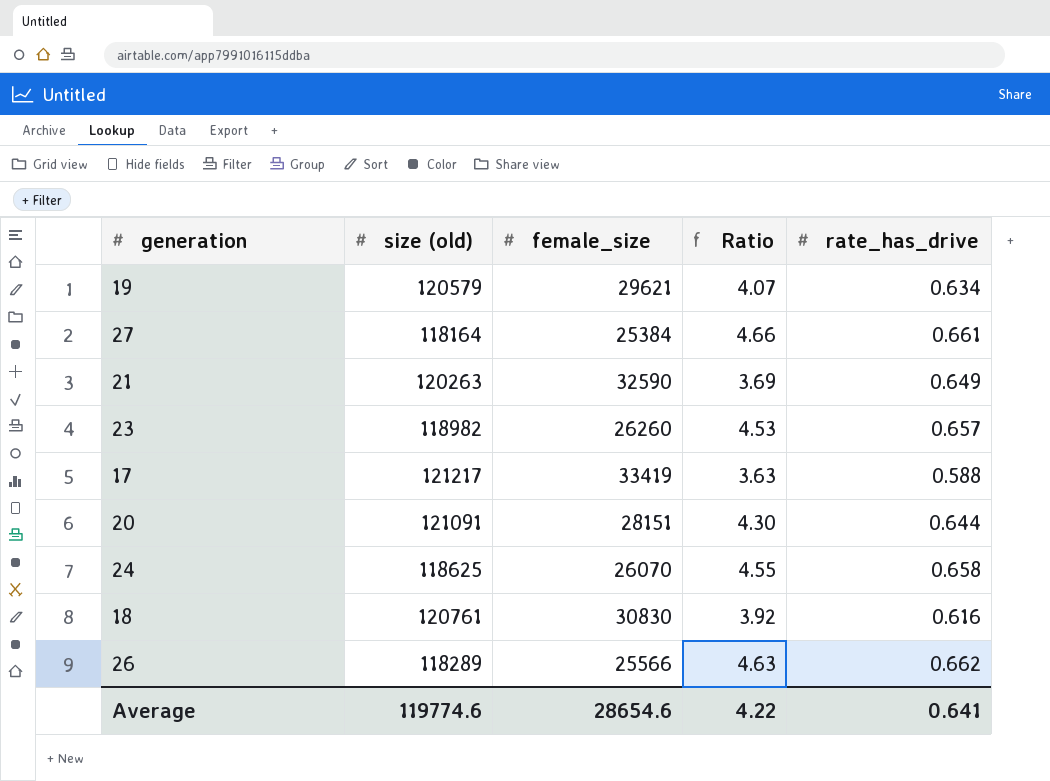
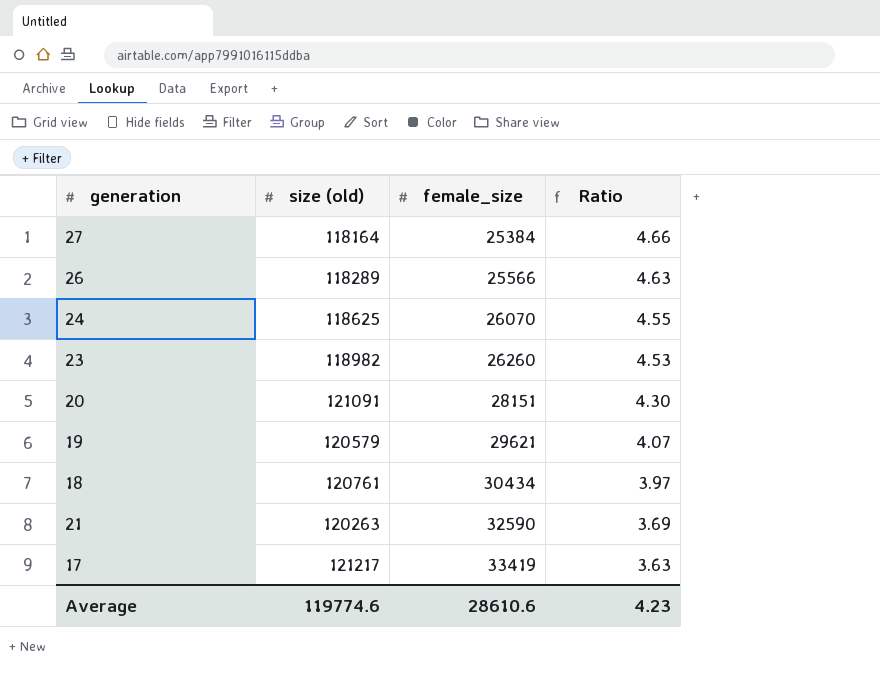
row order: none -> female_size ascending
column rate_has_drive | position: 5 -> none
18 | female_size: 30830 -> 30434
18 | Ratio: 3.92 -> 3.97
Average | female_size: 28654.6 -> 28610.6
Average | Ratio: 4.22 -> 4.23

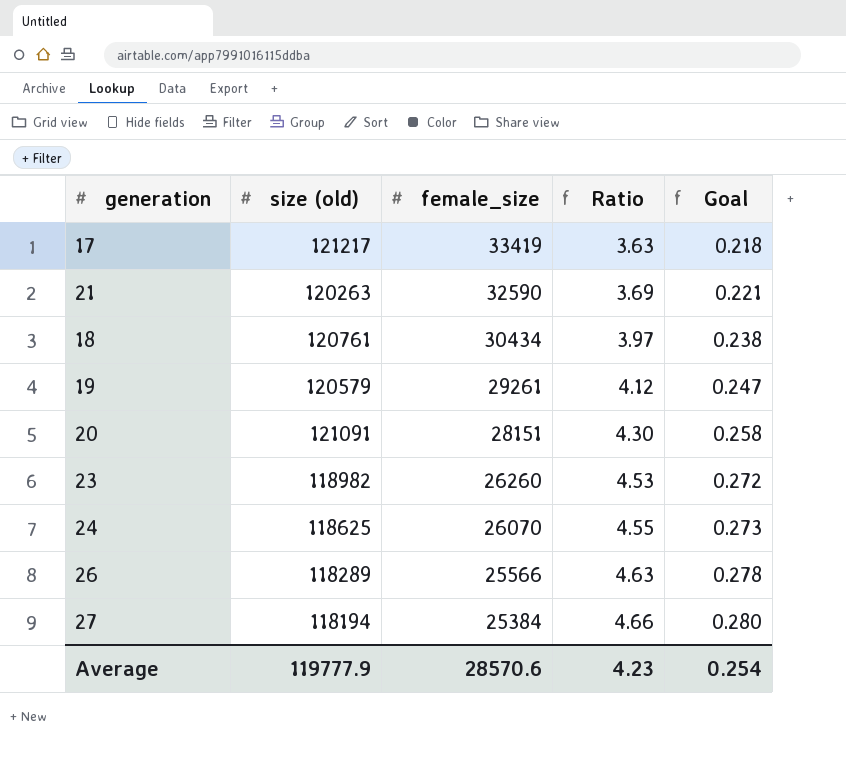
row order: female_size ascending -> female_size descending
column Goal | formula: none -> [Ratio] * 0.06
19 | female_size: 29621 -> 29261
19 | Ratio: 4.07 -> 4.12
27 | size (old): 118164 -> 118194
Average | size (old): 119774.6 -> 119777.9
Average | female_size: 28610.6 -> 28570.6

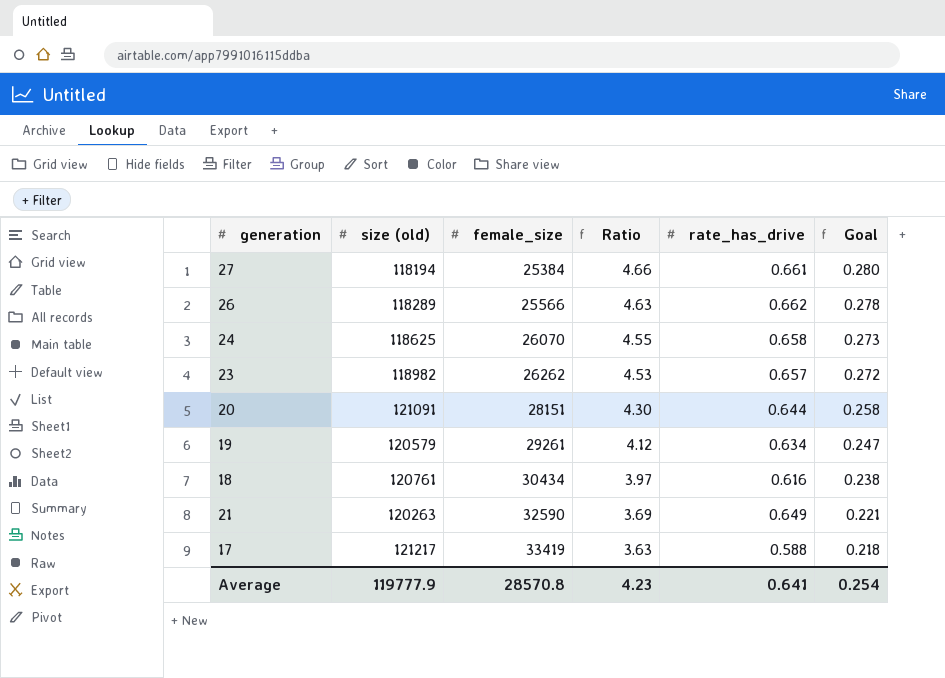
row order: female_size descending -> female_size ascending
column rate_has_drive | position: none -> 5
23 | female_size: 26260 -> 26262
Average | female_size: 28570.6 -> 28570.8

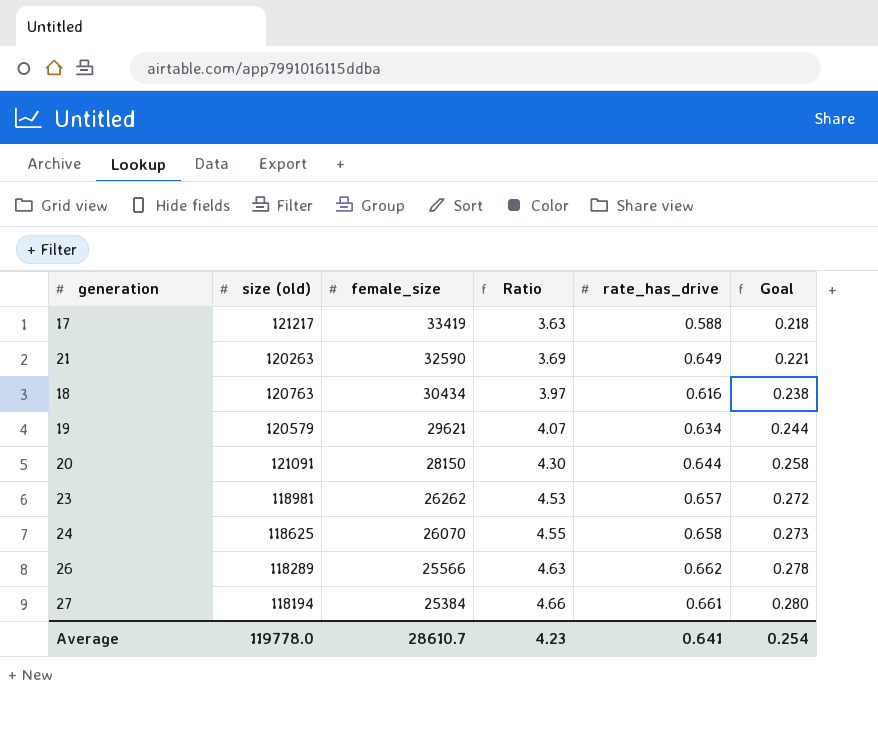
row order: female_size ascending -> female_size descending
18 | size (old): 120761 -> 120763
19 | female_size: 29261 -> 29621
19 | Ratio: 4.12 -> 4.07
19 | Goal: 0.247 -> 0.244
20 | female_size: 28151 -> 28150
23 | size (old): 118982 -> 118981
Average | size (old): 119777.9 -> 119778.0
Average | female_size: 28570.8 -> 28610.7

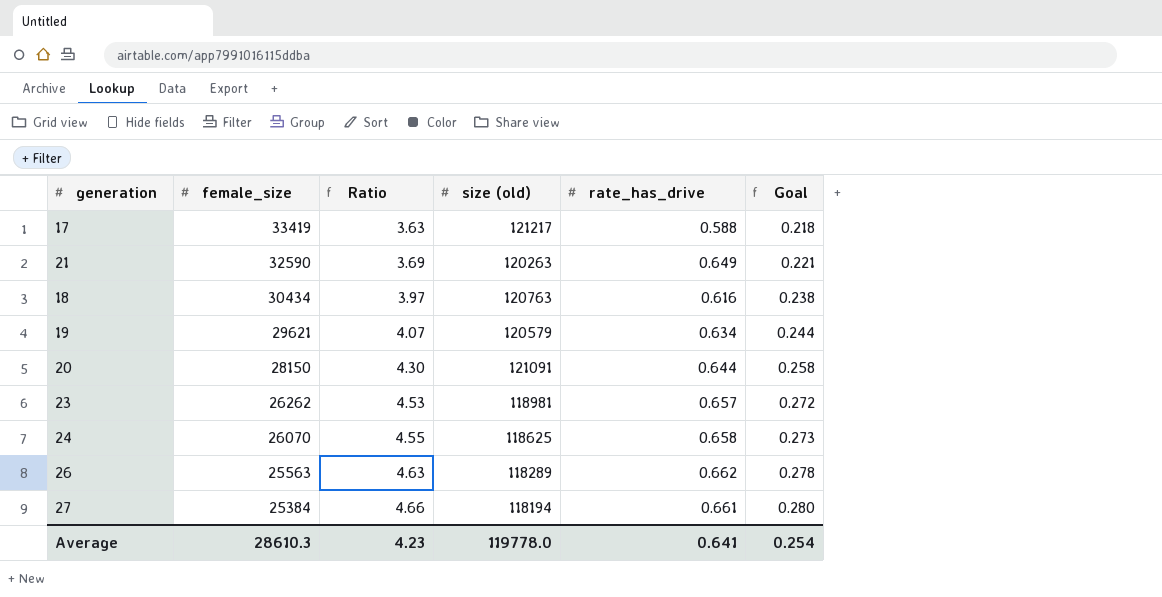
column size (old) | position: 2 -> 4
26 | female_size: 25566 -> 25563
Average | female_size: 28610.7 -> 28610.3

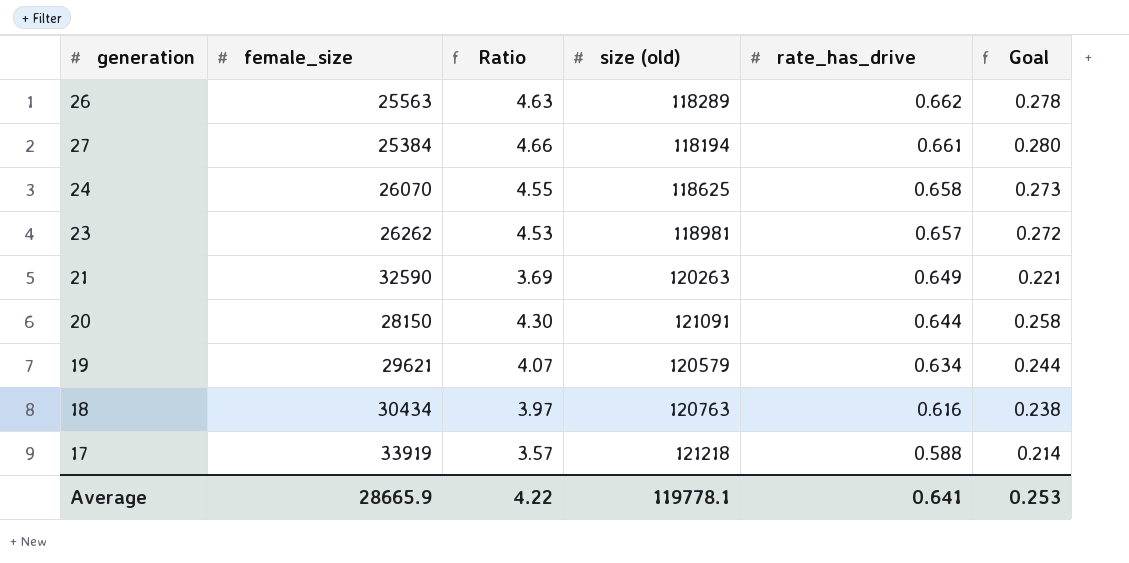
row order: female_size descending -> rate_has_drive descending
17 | female_size: 33419 -> 33919
17 | Ratio: 3.63 -> 3.57
17 | size (old): 121217 -> 121218
17 | Goal: 0.218 -> 0.214
Average | female_size: 28610.3 -> 28665.9
Average | Ratio: 4.23 -> 4.22
Average | size (old): 119778.0 -> 119778.1
Average | Goal: 0.254 -> 0.253

